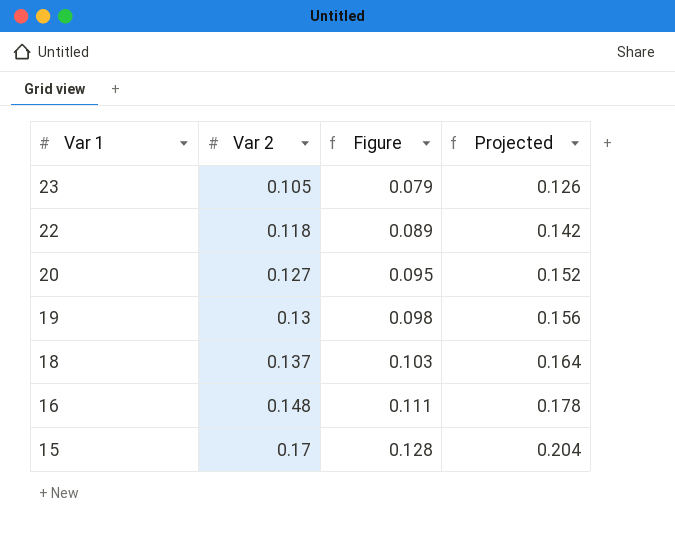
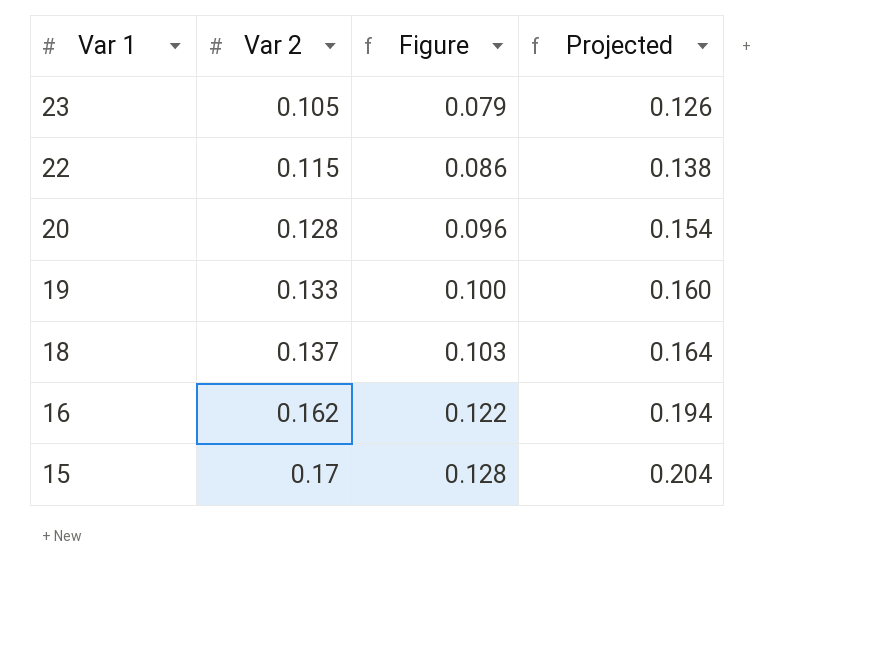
22 | Var 2: 0.118 -> 0.115
22 | Figure: 0.089 -> 0.086
22 | Projected: 0.142 -> 0.138
20 | Var 2: 0.127 -> 0.128
20 | Figure: 0.095 -> 0.096
20 | Projected: 0.152 -> 0.154
19 | Var 2: 0.13 -> 0.133
19 | Figure: 0.098 -> 0.100
19 | Projected: 0.156 -> 0.160
16 | Var 2: 0.148 -> 0.162
16 | Figure: 0.111 -> 0.122
16 | Projected: 0.178 -> 0.194

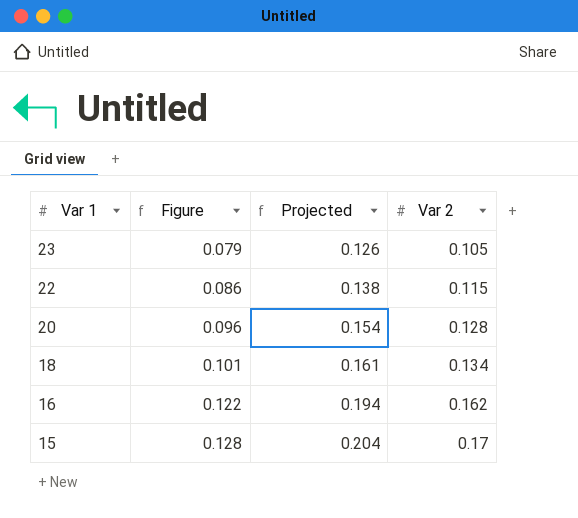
column Var 2 | position: 2 -> 4
row 19: 0.133 | 0.100 | 0.160 -> none
18 | Figure: 0.103 -> 0.101
18 | Projected: 0.164 -> 0.161
18 | Var 2: 0.137 -> 0.134

